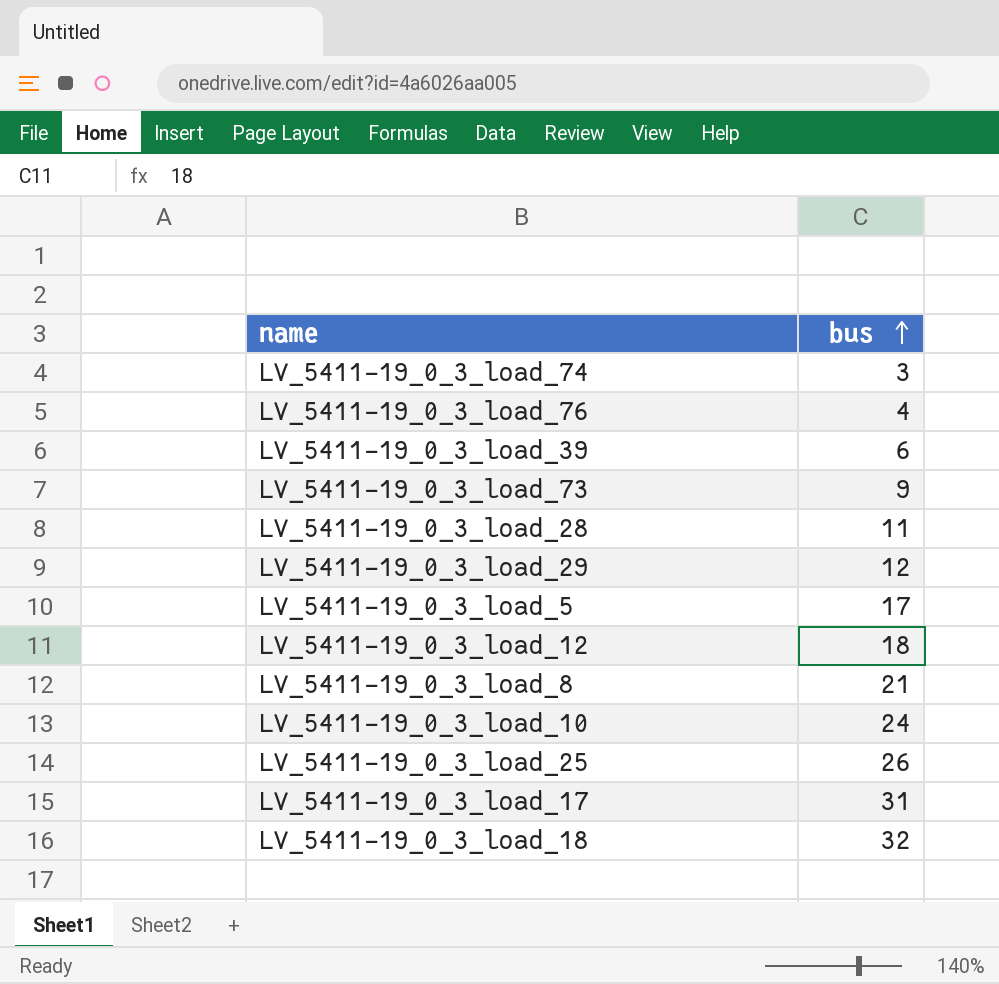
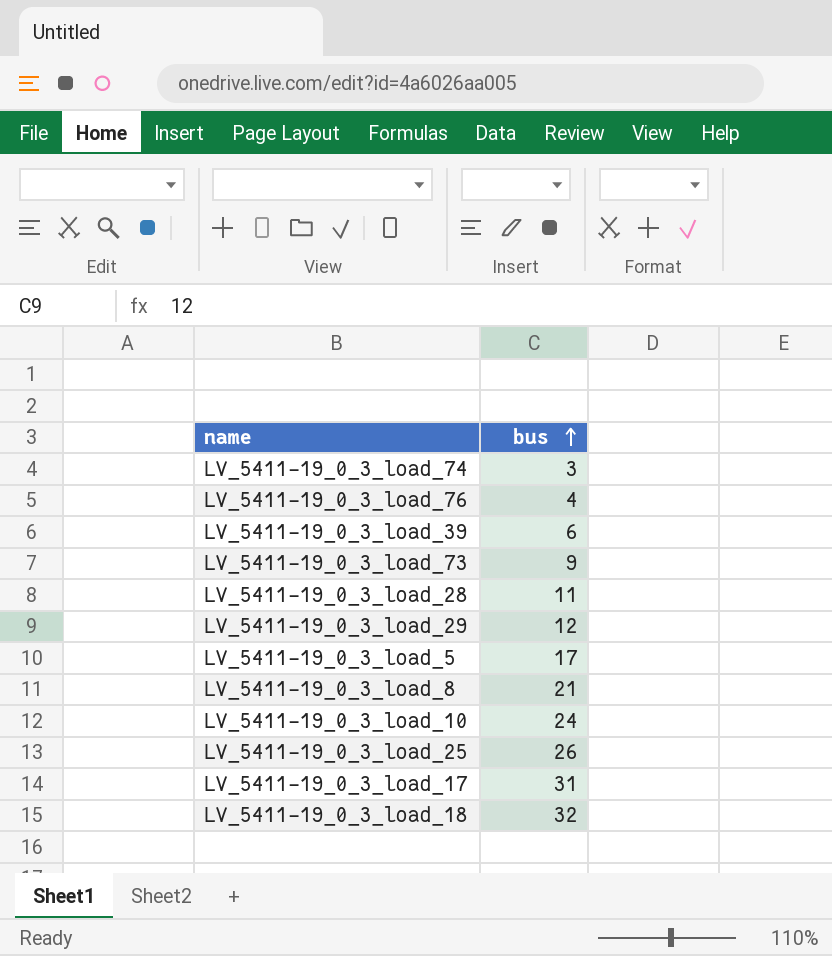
row LV_5411-19_0_3_load_12: 18 -> none

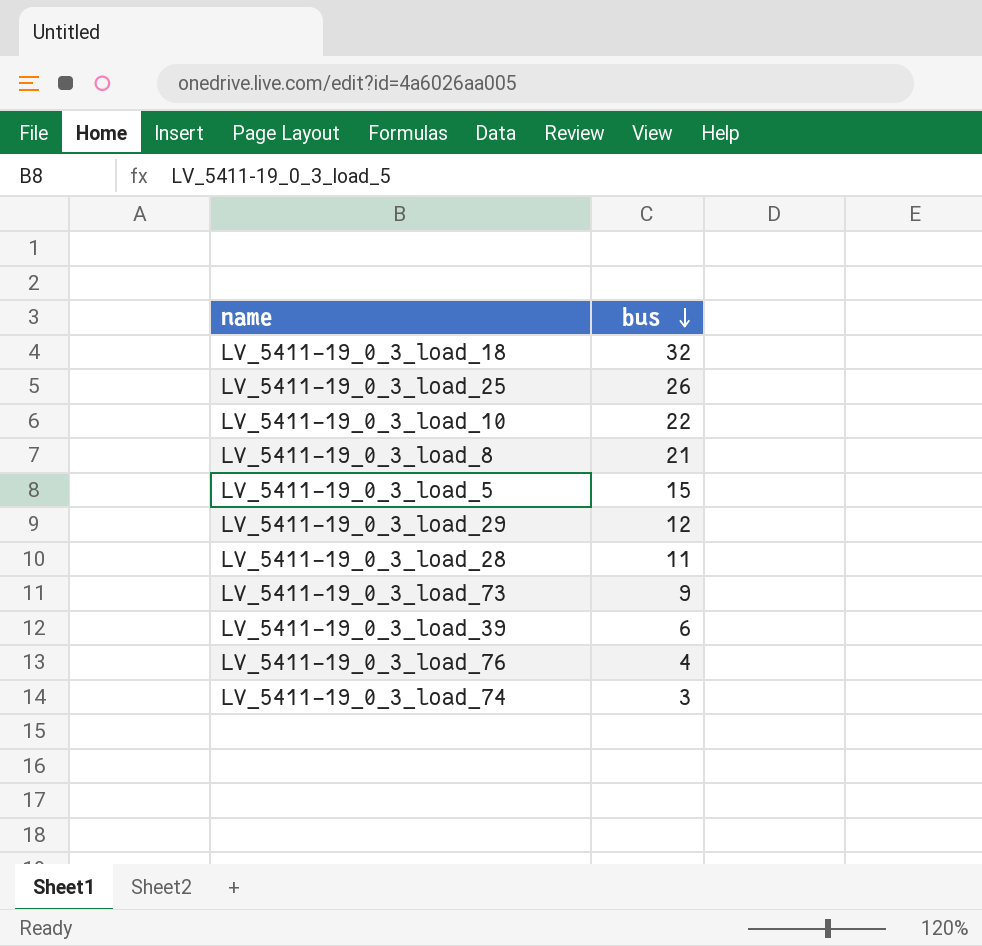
row order: bus ascending -> bus descending
row LV_5411-19_0_3_load_17: 31 -> none
LV_5411-19_0_3_load_10 | bus: 24 -> 22
LV_5411-19_0_3_load_5 | bus: 17 -> 15

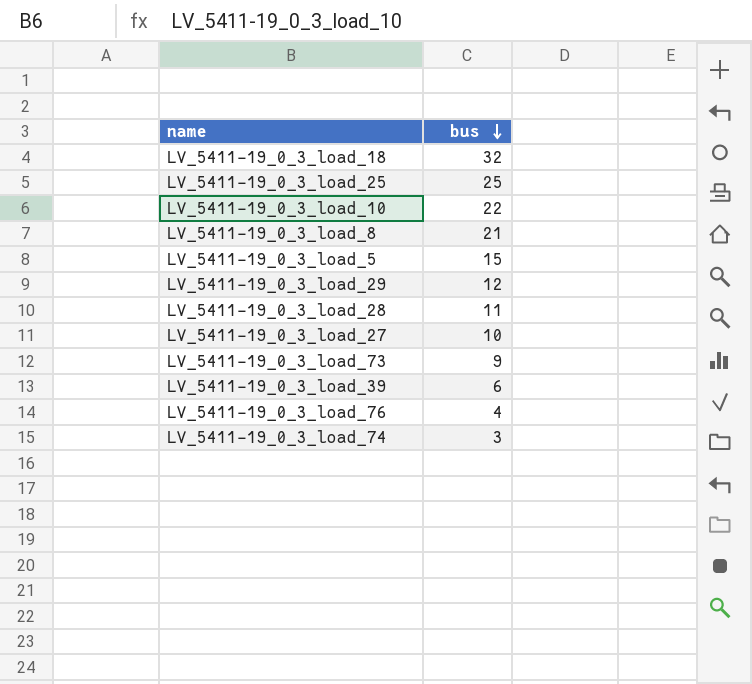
LV_5411-19_0_3_load_25 | bus: 26 -> 25
row LV_5411-19_0_3_load_27: none -> 10

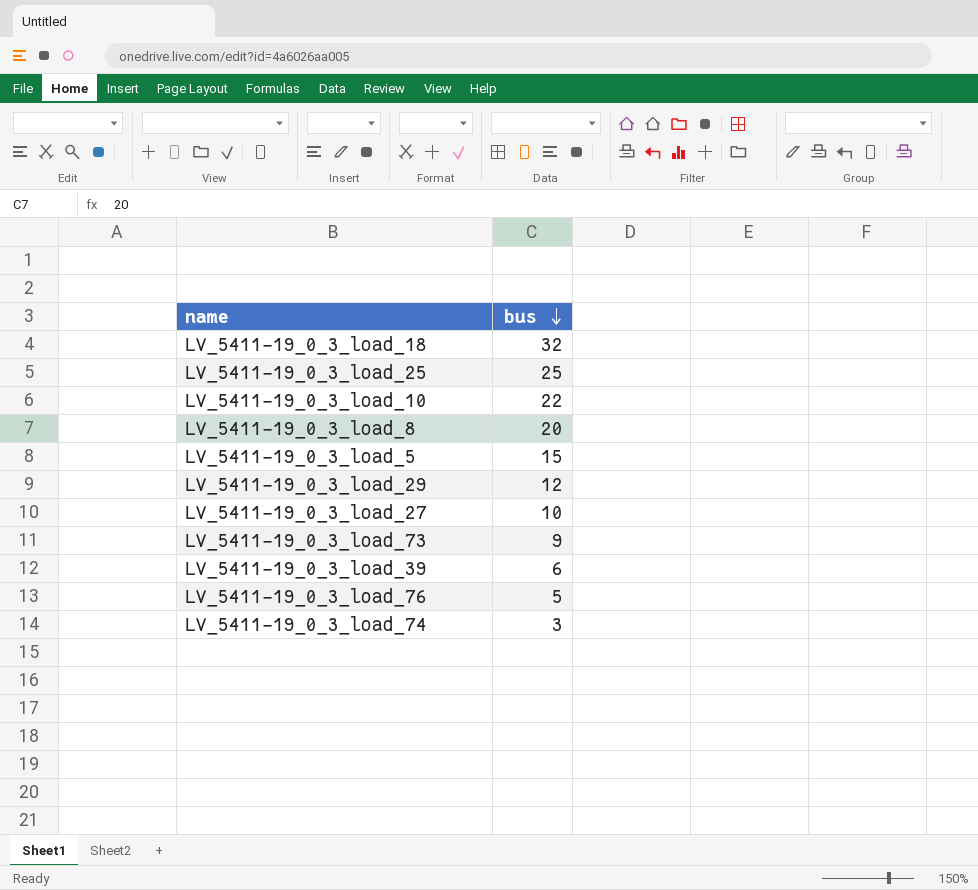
row LV_5411-19_0_3_load_28: 11 -> none
LV_5411-19_0_3_load_8 | bus: 21 -> 20
LV_5411-19_0_3_load_76 | bus: 4 -> 5

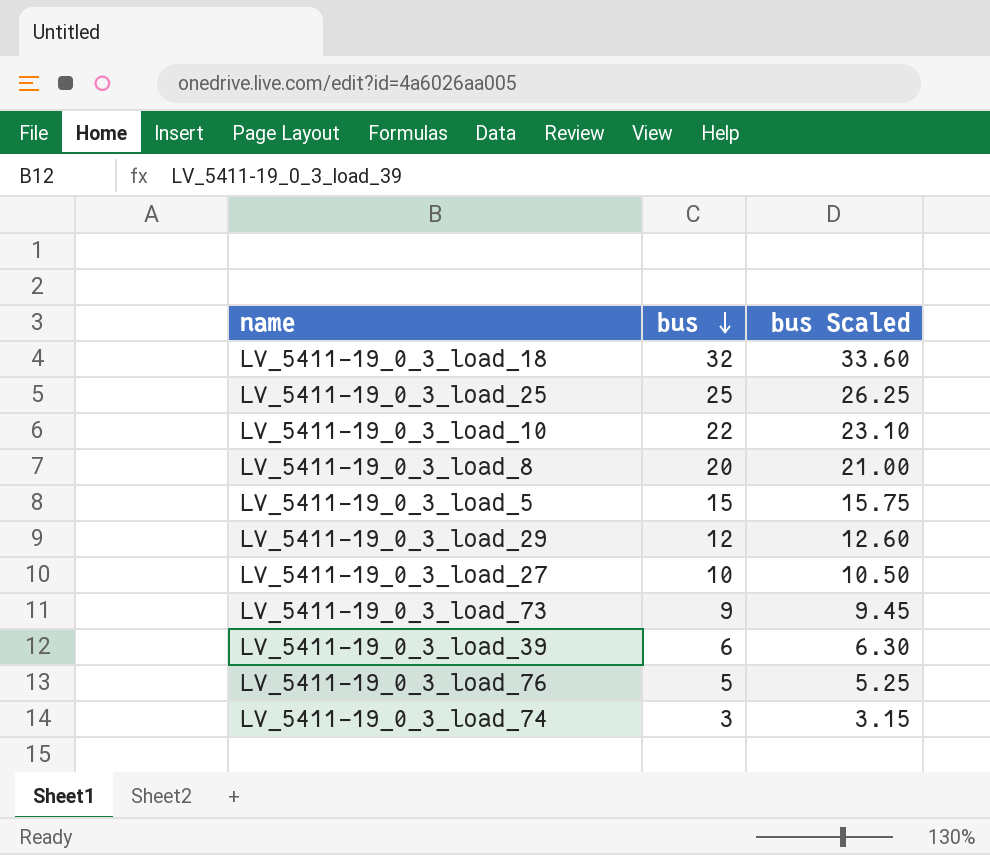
column bus Scaled | formula: none -> [bus] * 1.05

